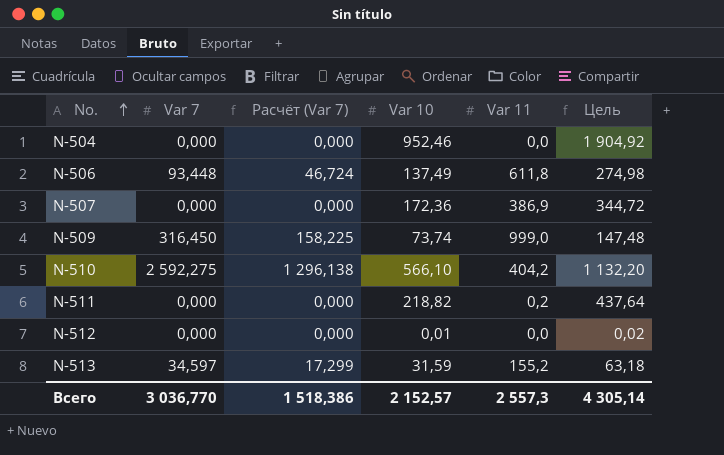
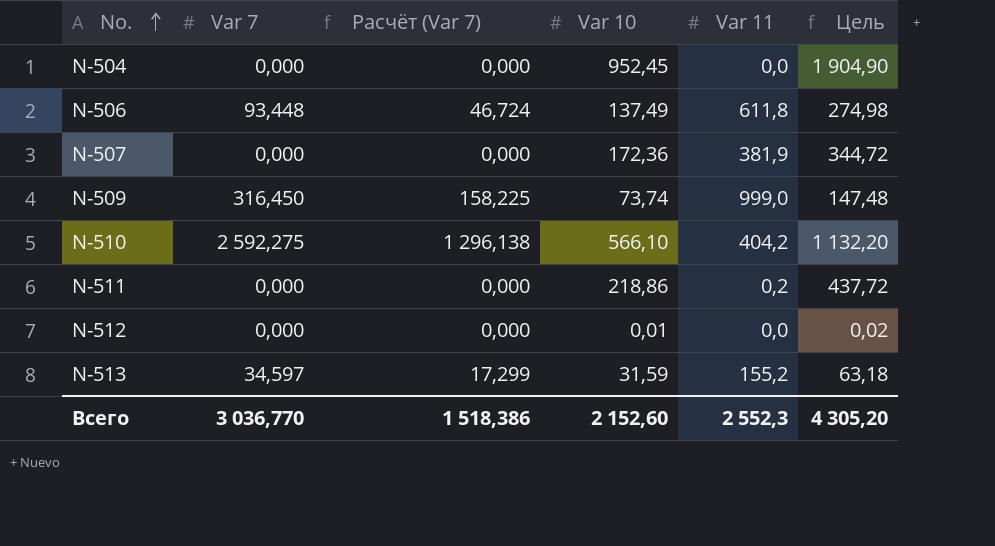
N-504 | Var 10: 952,46 -> 952,45
N-504 | Цель: 1 904,92 -> 1 904,90
N-507 | Var 11: 386,9 -> 381,9
N-511 | Var 10: 218,82 -> 218,86
N-511 | Цель: 437,64 -> 437,72
Всего | Var 10: 2 152,57 -> 2 152,60
Всего | Var 11: 2 557,3 -> 2 552,3
Всего | Цель: 4 305,14 -> 4 305,20

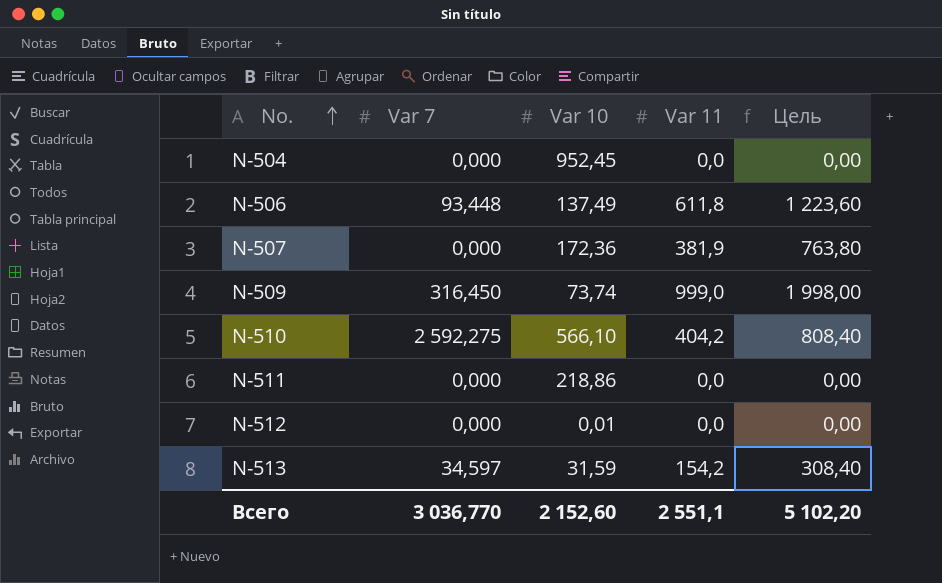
column Расчёт (Var 7) | formula: [Var 7] * 0,5 -> none
column Цель | formula: [Var 10] * 2 -> [Var 11] * 2
N-511 | Var 11: 0,2 -> 0,0
N-513 | Var 11: 155,2 -> 154,2
Всего | Var 11: 2 552,3 -> 2 551,1
Всего | Цель: 4 305,20 -> 5 102,20

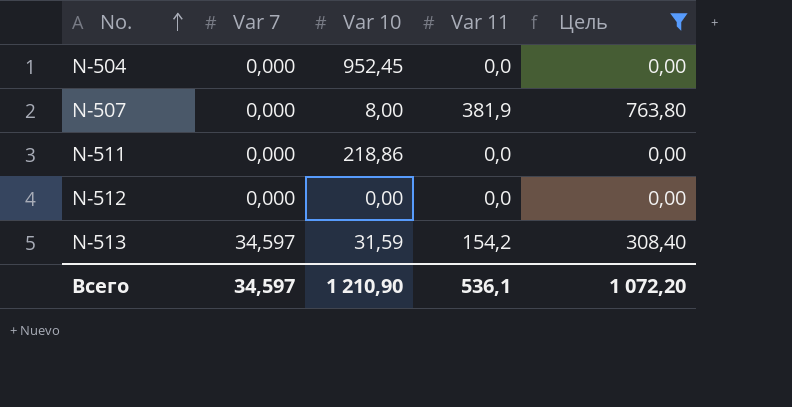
filter: none -> Цель <= 763,80
N-507 | Var 10: 172,36 -> 8,00
N-512 | Var 10: 0,01 -> 0,00
Всего | Var 7: 3 036,770 -> 34,597
Всего | Var 10: 2 152,60 -> 1 210,90
Всего | Var 11: 2 551,1 -> 536,1
Всего | Цель: 5 102,20 -> 1 072,20

